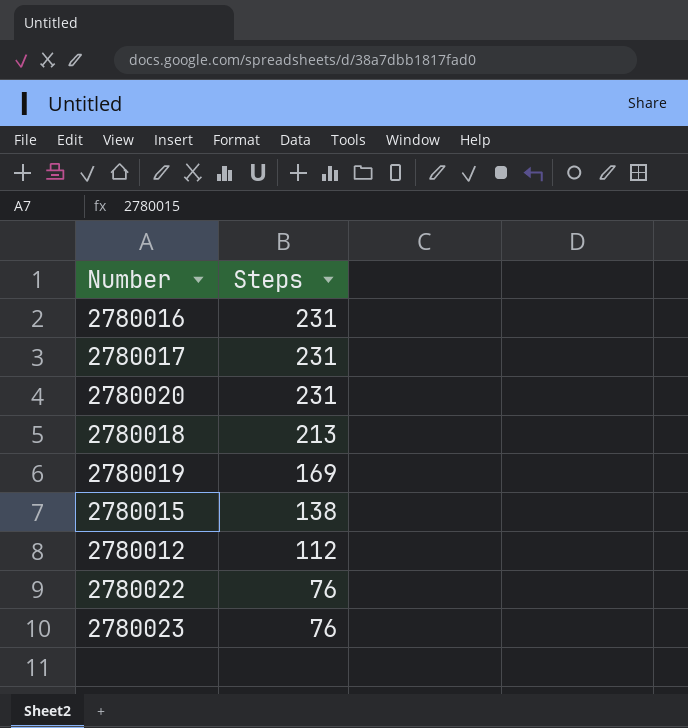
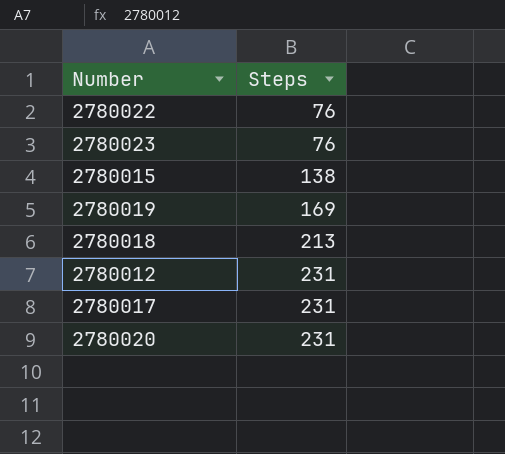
row order: Steps descending -> Steps ascending
row 2780016: 231 -> none
2780012 | Steps: 112 -> 231

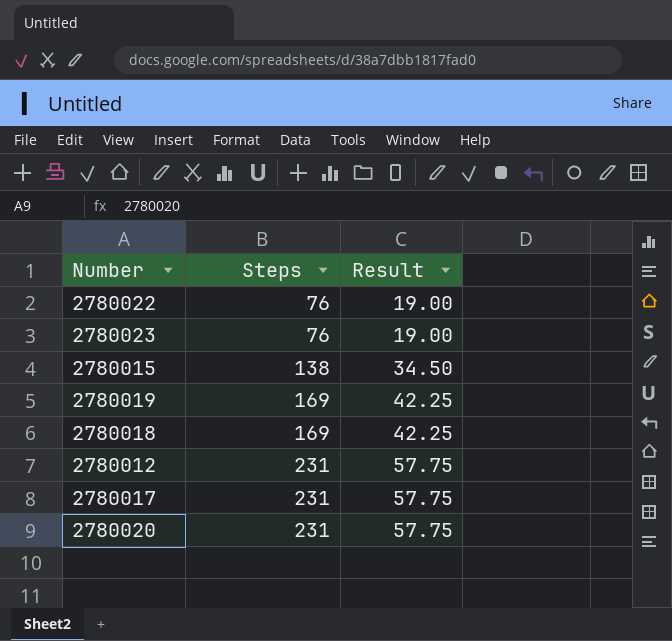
column Result | formula: none -> [Steps] * 0.25
2780018 | Steps: 213 -> 169

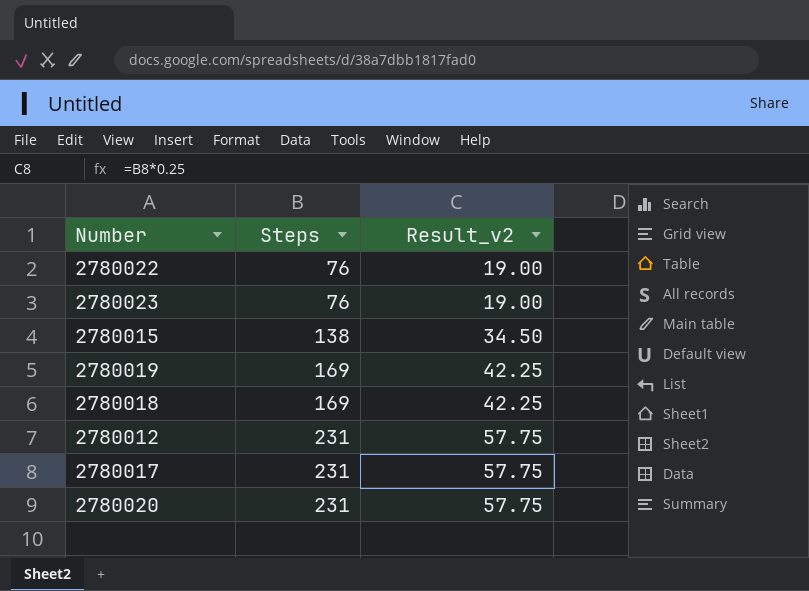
column name: Result -> Result_v2

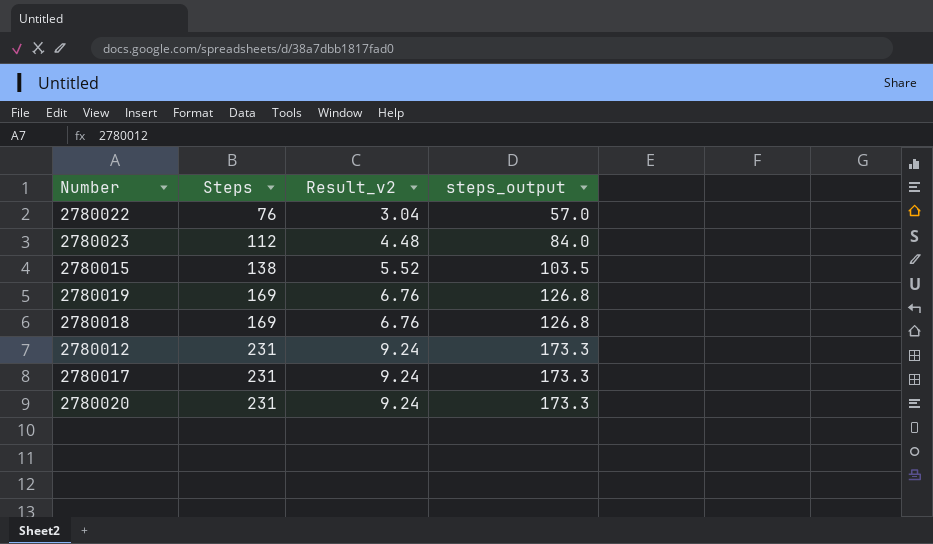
column Result_v2 | formula: [Steps] * 0.25 -> [Steps] * 0.04
column steps_output | formula: none -> [Steps] * 0.75
2780023 | Steps: 76 -> 112

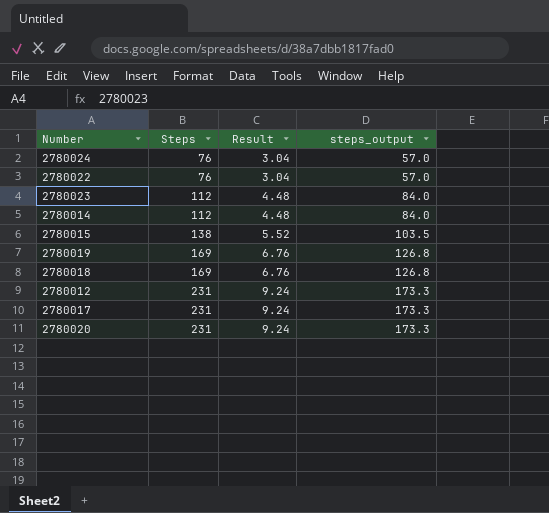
column name: Result_v2 -> Result
row 2780024: none -> 76 | 3.04 | 57.0
row 2780014: none -> 112 | 4.48 | 84.0

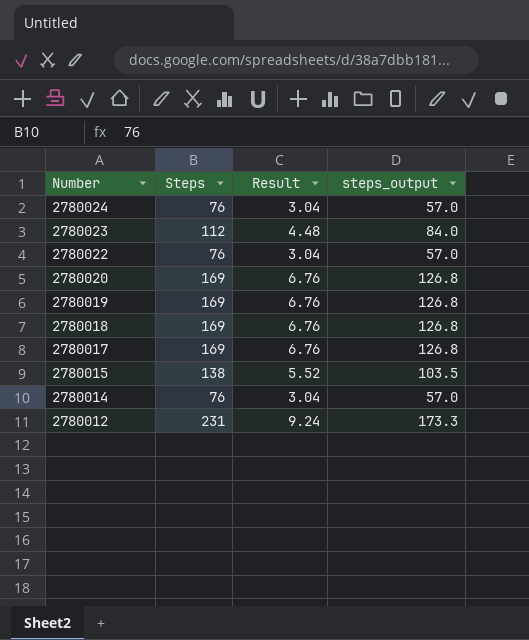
row order: Steps ascending -> Number descending
2780020 | Steps: 231 -> 169
2780020 | Result: 9.24 -> 6.76
2780020 | steps_output: 173.3 -> 126.8
2780017 | Steps: 231 -> 169
2780017 | Result: 9.24 -> 6.76
2780017 | steps_output: 173.3 -> 126.8
2780014 | Steps: 112 -> 76
2780014 | Result: 4.48 -> 3.04
2780014 | steps_output: 84.0 -> 57.0

